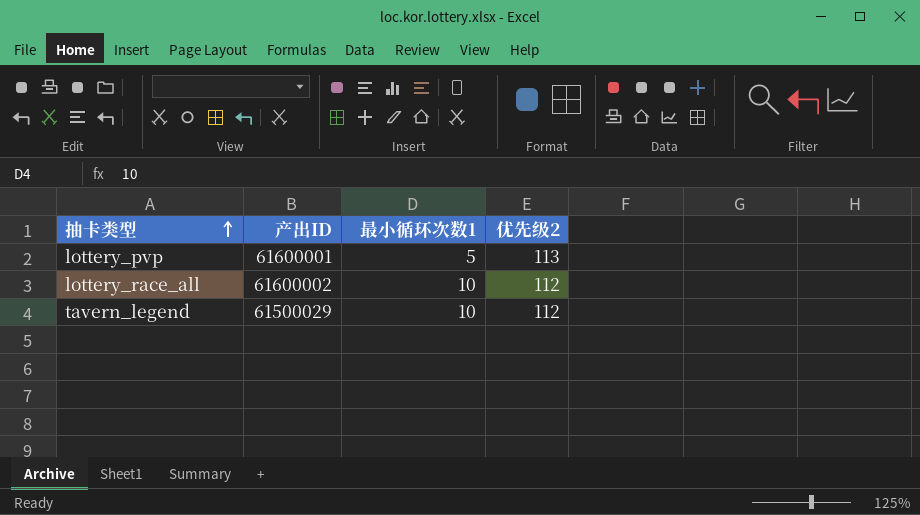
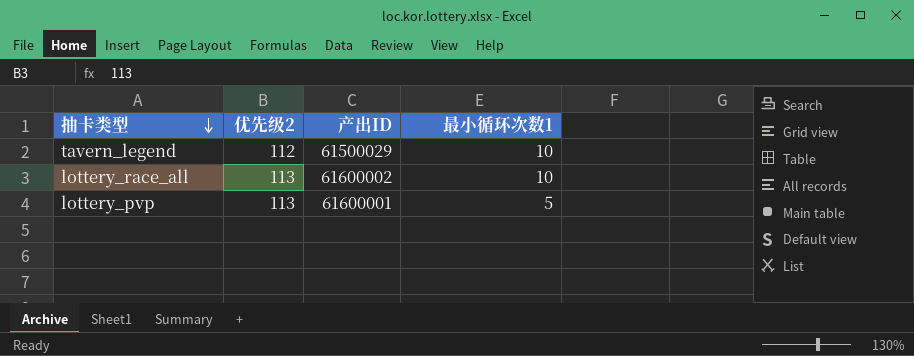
row order: 抽卡类型 ascending -> 抽卡类型 descending
column 优先级2 | position: 4 -> 2
lottery_race_all | 优先级2: 112 -> 113

